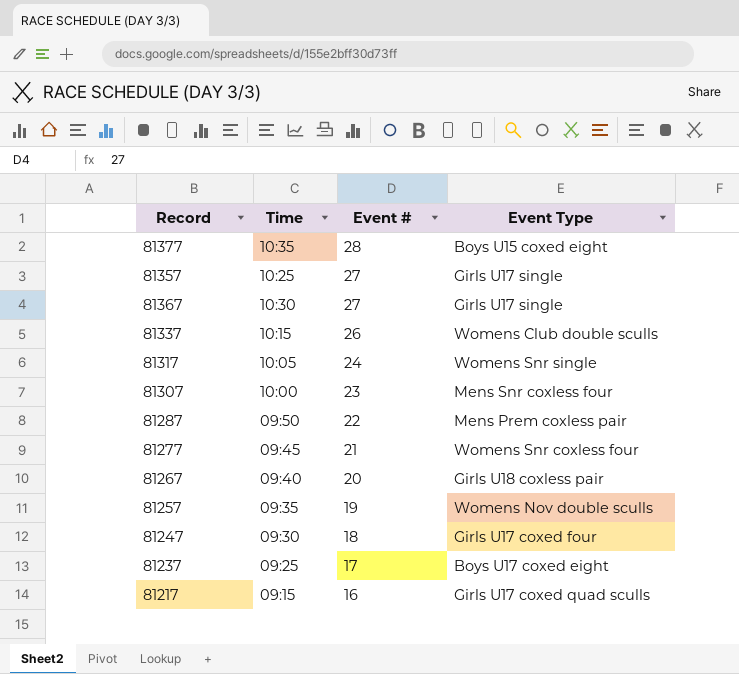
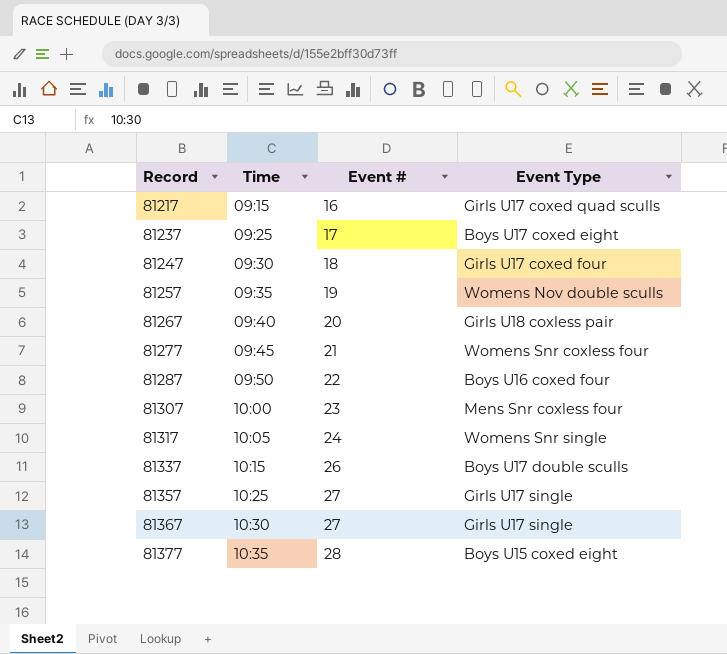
row order: Event # descending -> Record ascending
81287 | Event Type: Mens Prem coxless pair -> Boys U16 coxed four
81337 | Event Type: Womens Club double sculls -> Boys U17 double sculls

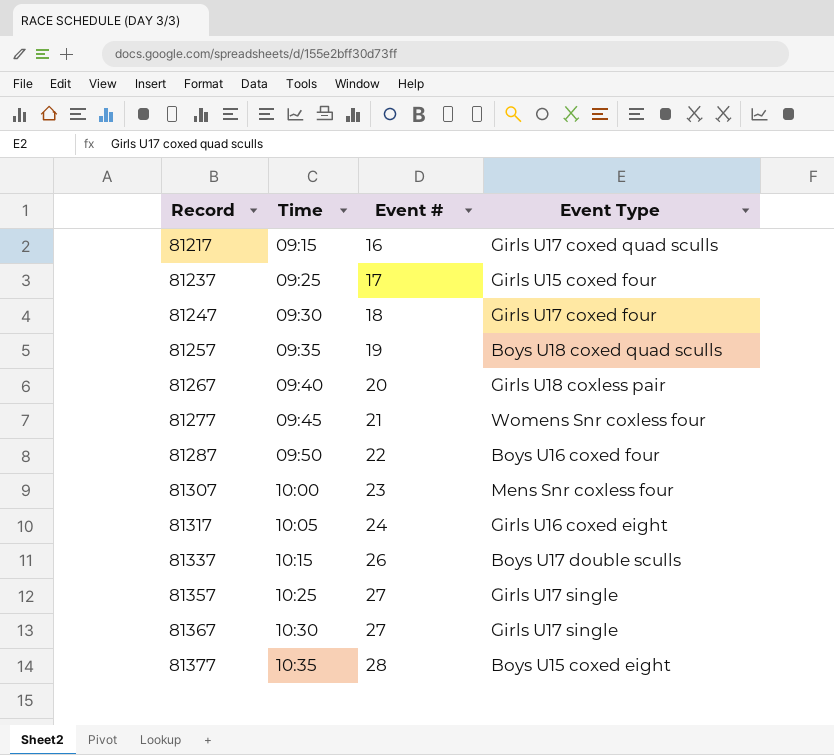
81237 | Event Type: Boys U17 coxed eight -> Girls U15 coxed four
81257 | Event Type: Womens Nov double sculls -> Boys U18 coxed quad sculls
81317 | Event Type: Womens Snr single -> Girls U16 coxed eight

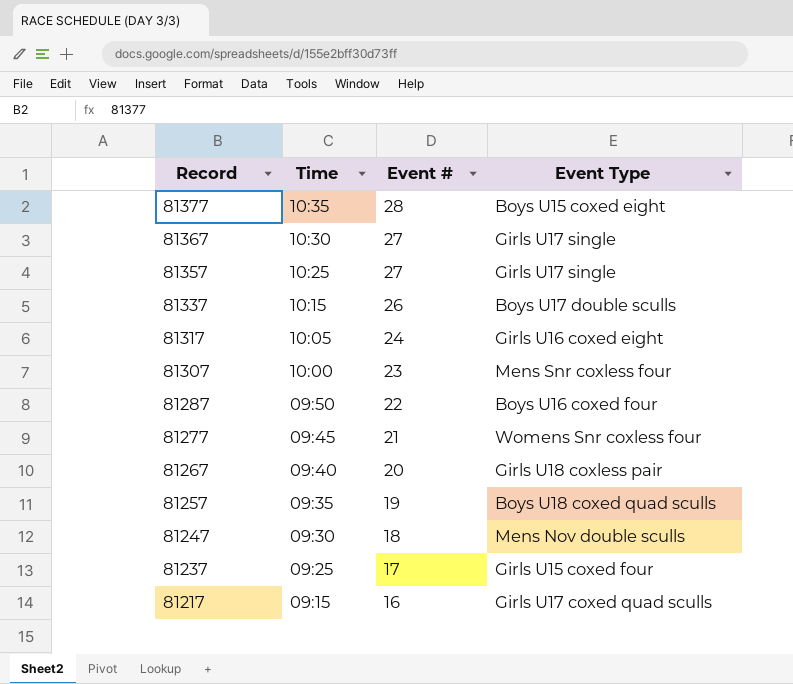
row order: Record ascending -> Record descending
81247 | Event Type: Girls U17 coxed four -> Mens Nov double sculls

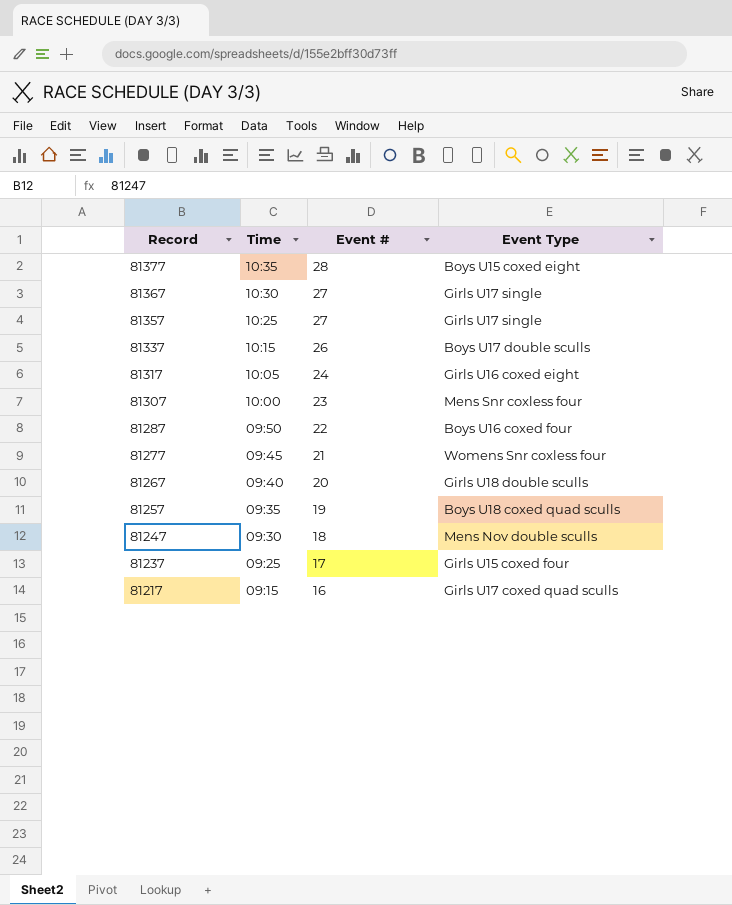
81267 | Event Type: Girls U18 coxless pair -> Girls U18 double sculls

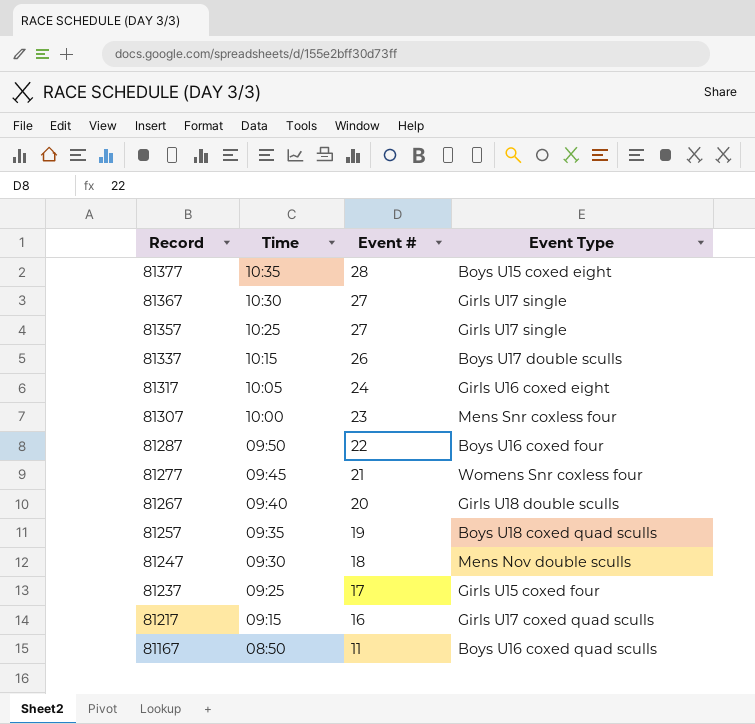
row 81167: none -> 08:50 | 11 | Boys U16 coxed quad sculls

